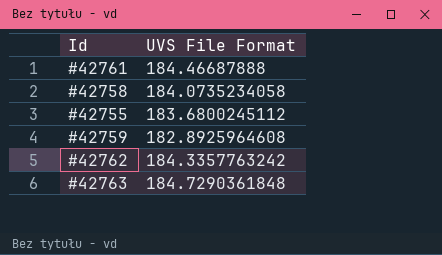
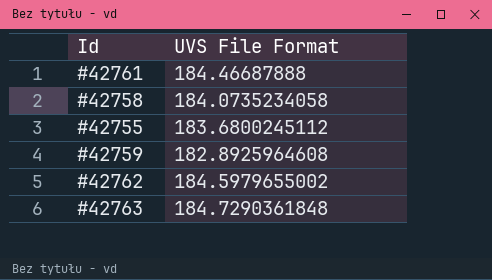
#42762 | UVS File Format: 184.3357763242 -> 184.5979655002

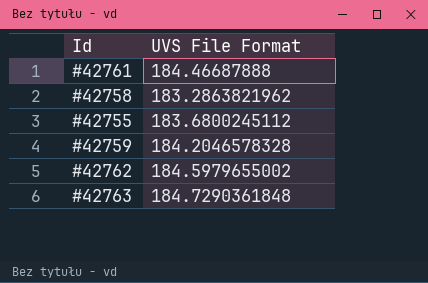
#42758 | UVS File Format: 184.0735234058 -> 183.2863821962
#42759 | UVS File Format: 182.8925964608 -> 184.2046578328

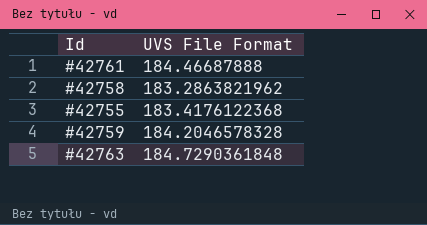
row #42762: 184.5979655002 -> none
#42755 | UVS File Format: 183.6800245112 -> 183.4176122368

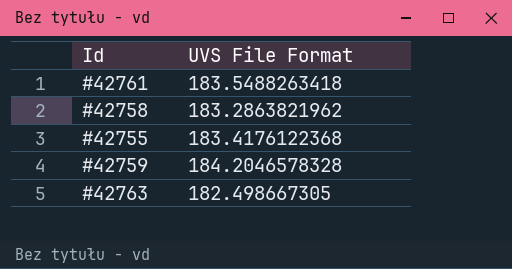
#42761 | UVS File Format: 184.46687888 -> 183.5488263418
#42763 | UVS File Format: 184.7290361848 -> 182.498667305

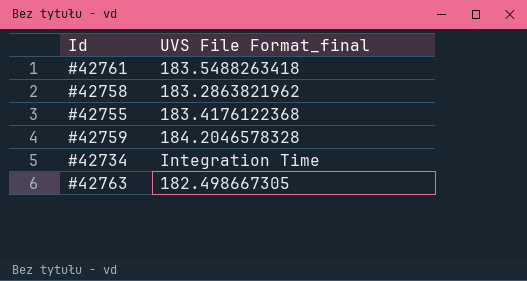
column name: UVS File Format -> UVS File Format_final
row #42734: none -> Integration Time

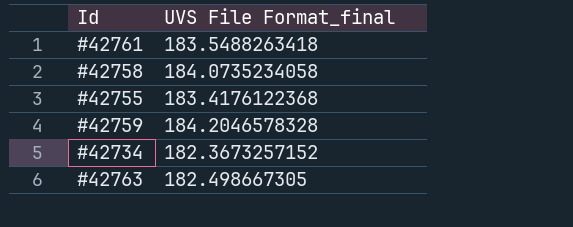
#42758 | UVS File Format_final: 183.2863821962 -> 184.0735234058
#42734 | UVS File Format_final: Integration Time -> 182.3673257152

